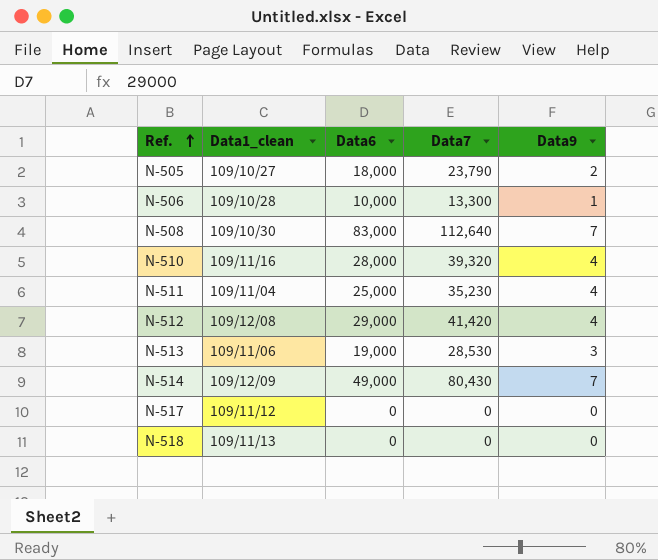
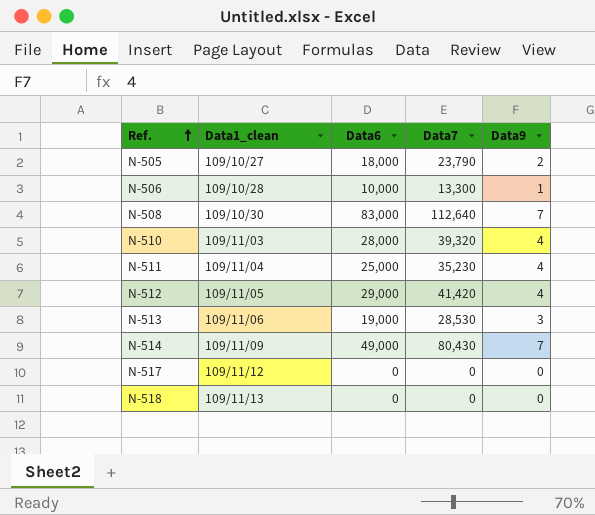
N-510 | Data1_clean: 109/11/16 -> 109/11/03
N-512 | Data1_clean: 109/12/08 -> 109/11/05
N-514 | Data1_clean: 109/12/09 -> 109/11/09

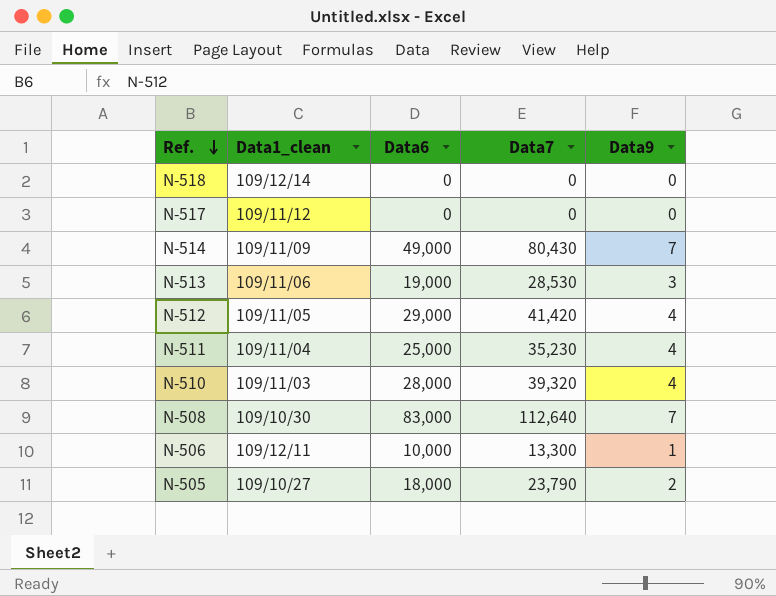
row order: Ref. ascending -> Ref. descending
N-518 | Data1_clean: 109/11/13 -> 109/12/14
N-506 | Data1_clean: 109/10/28 -> 109/12/11

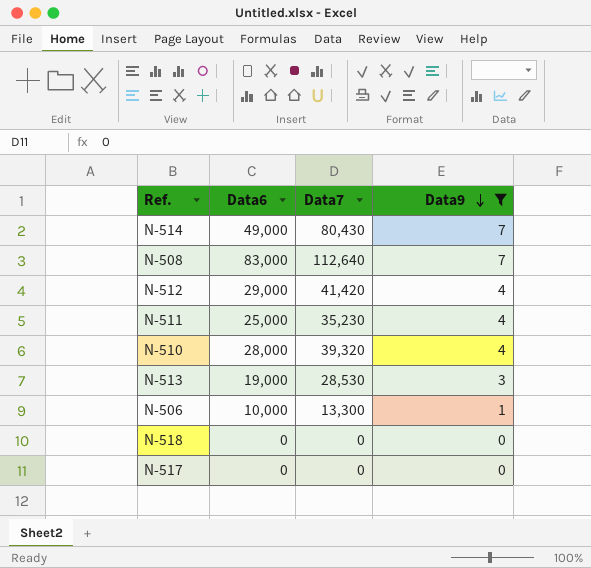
filter: none -> Data9 != 2
row order: Ref. descending -> Data9 descending
column Data1_clean | position: 2 -> none

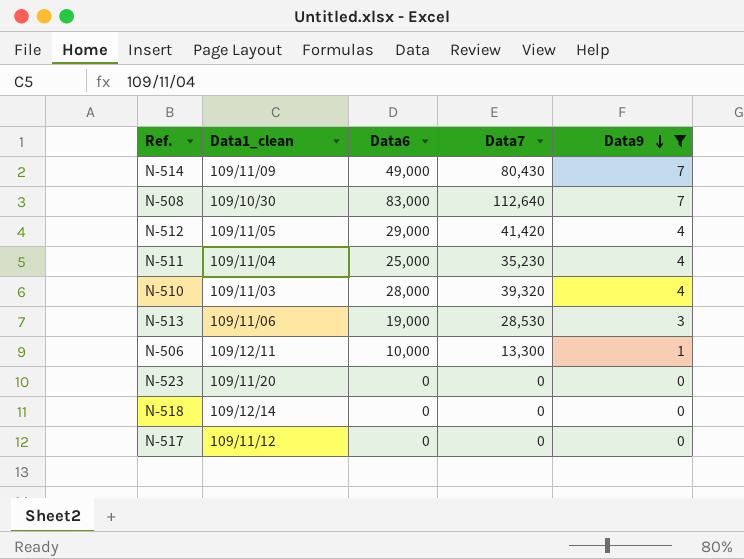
column Data1_clean | position: none -> 2
row N-523: none -> 109/11/20 | 0 | 0 | 0

